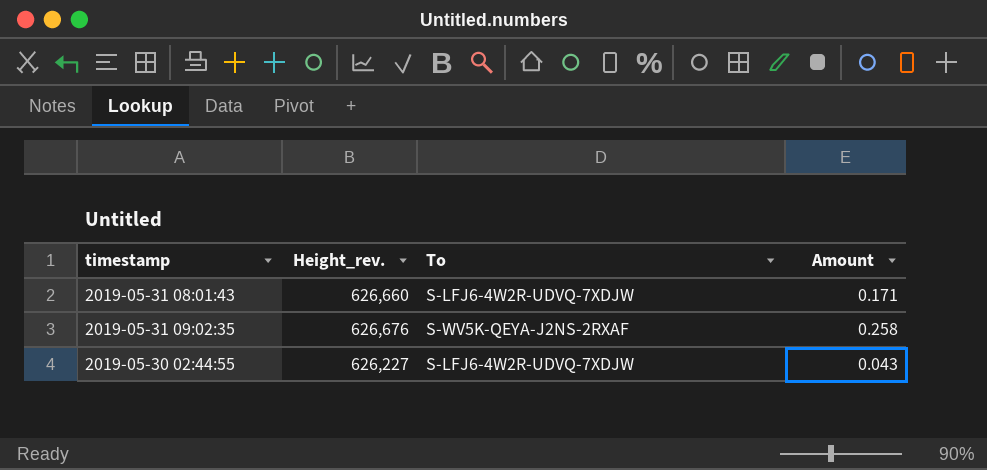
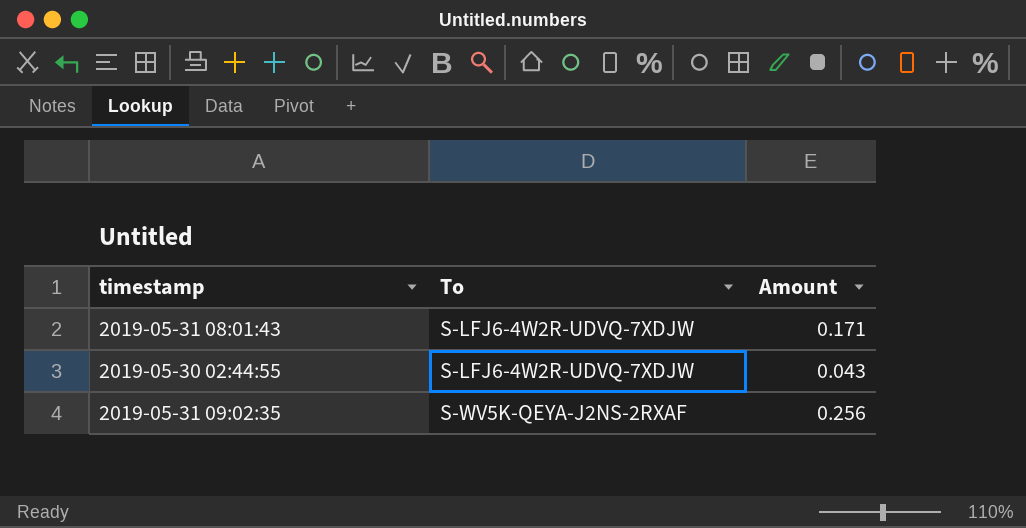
row order: none -> To ascending
column Height_rev. | position: 2 -> none
2019-05-31 09:02:35 | Amount: 0.258 -> 0.256

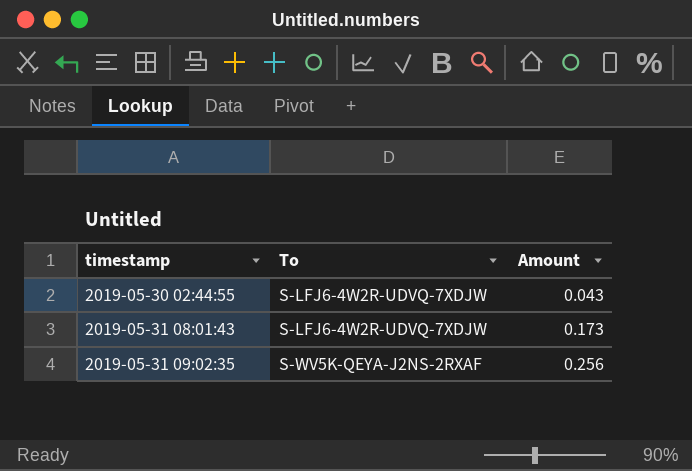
row order: To ascending -> timestamp ascending
2019-05-31 08:01:43 | Amount: 0.171 -> 0.173

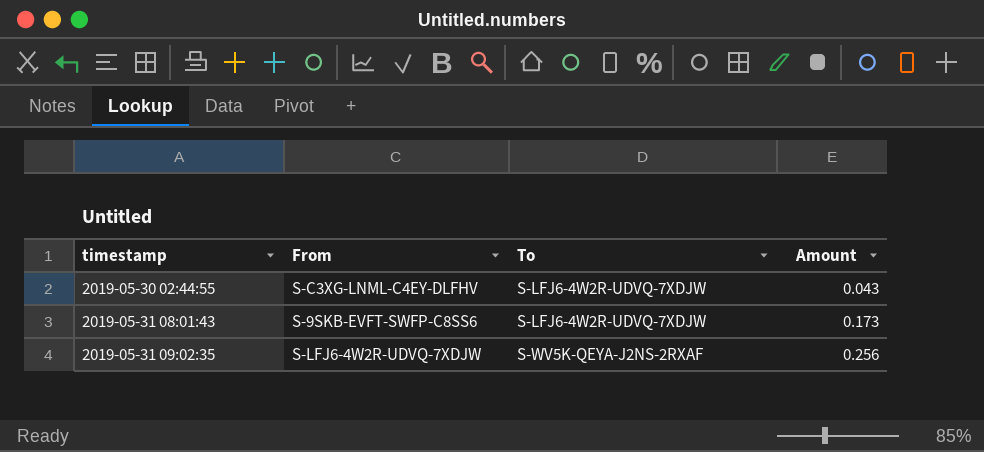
column From | position: none -> 2

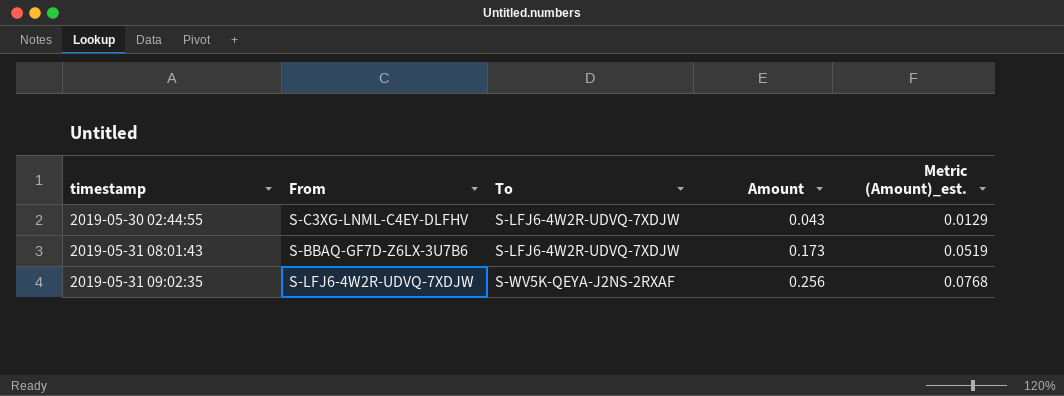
column Metric (Amount)_est. | formula: none -> [Amount] * 0.3
2019-05-31 08:01:43 | From: S-9SKB-EVFT-SWFP-C8SS6 -> S-BBAQ-GF7D-Z6LX-3U7B6

